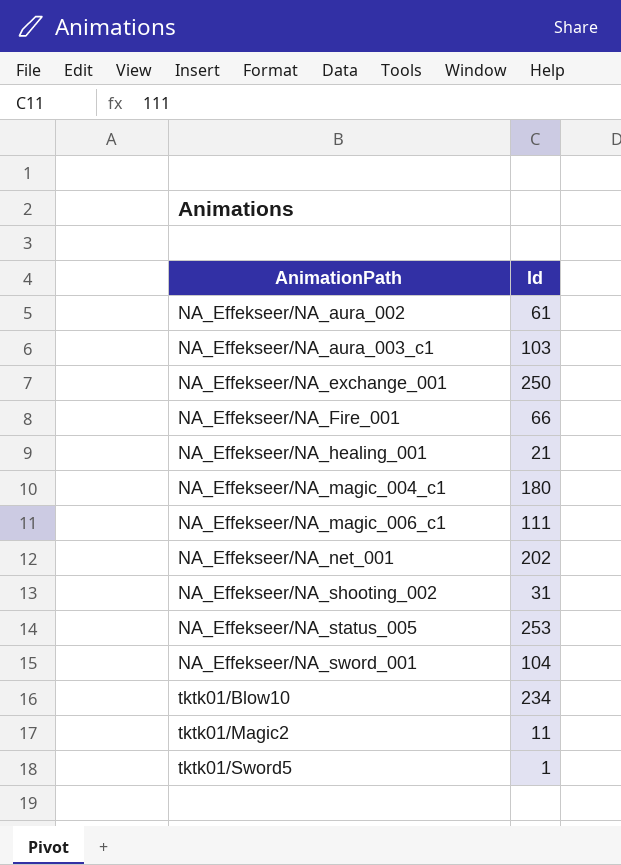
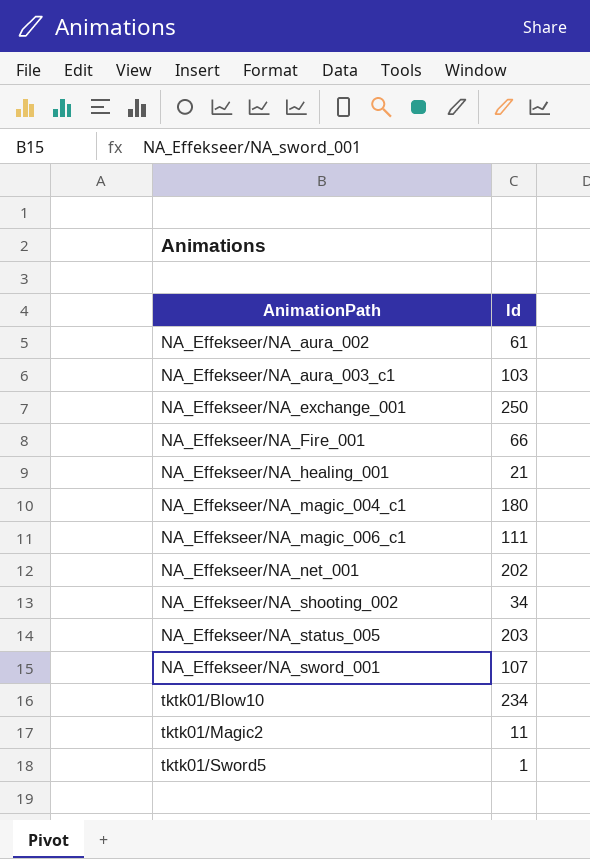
NA_Effekseer/NA_shooting_002 | Id: 31 -> 34
NA_Effekseer/NA_status_005 | Id: 253 -> 203
NA_Effekseer/NA_sword_001 | Id: 104 -> 107

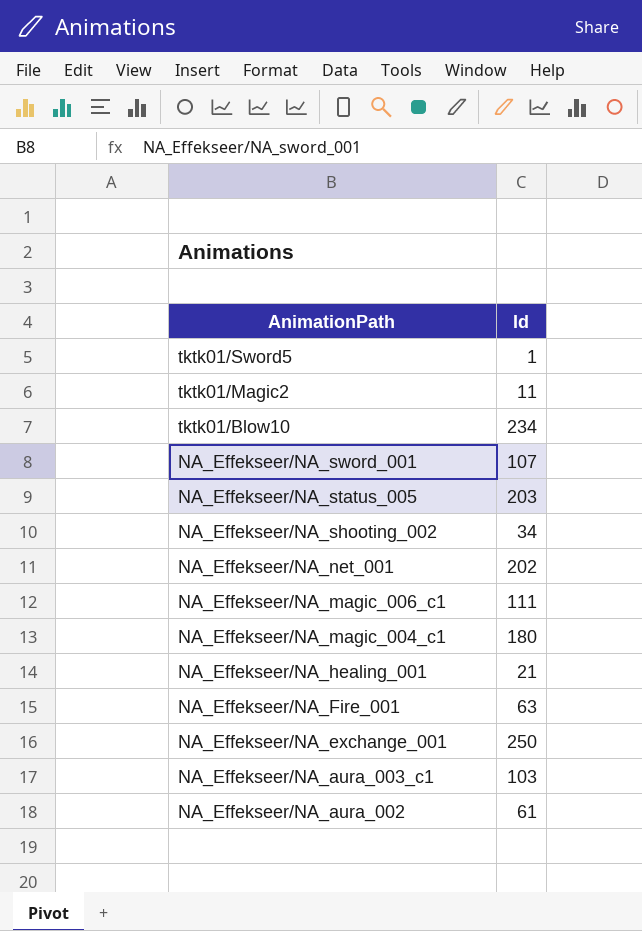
row order: AnimationPath ascending -> AnimationPath descending
NA_Effekseer/NA_Fire_001 | Id: 66 -> 63

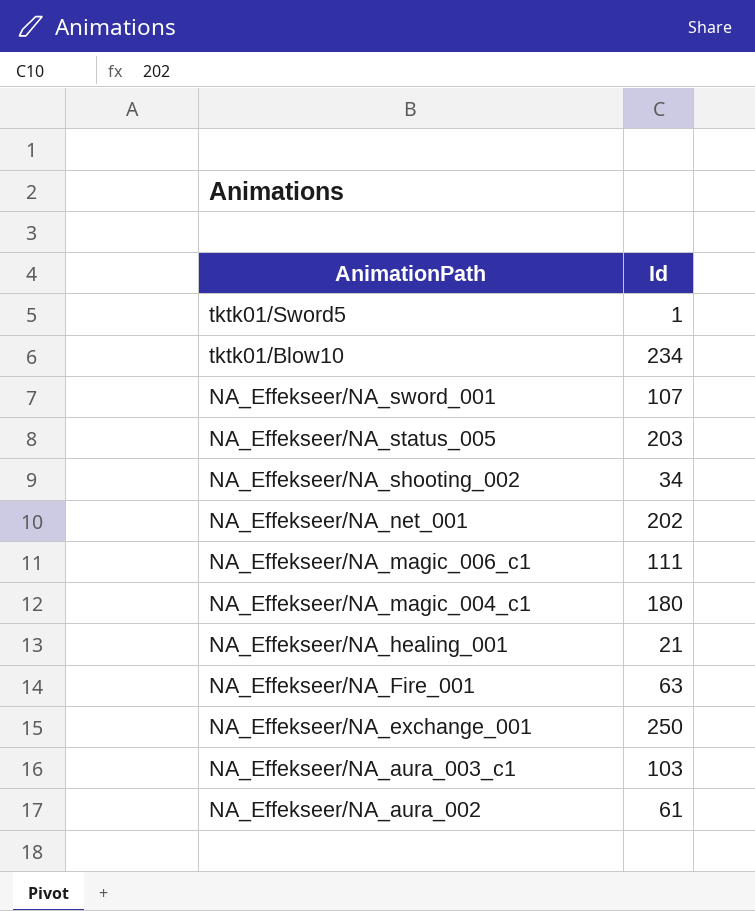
row tktk01/Magic2: 11 -> none

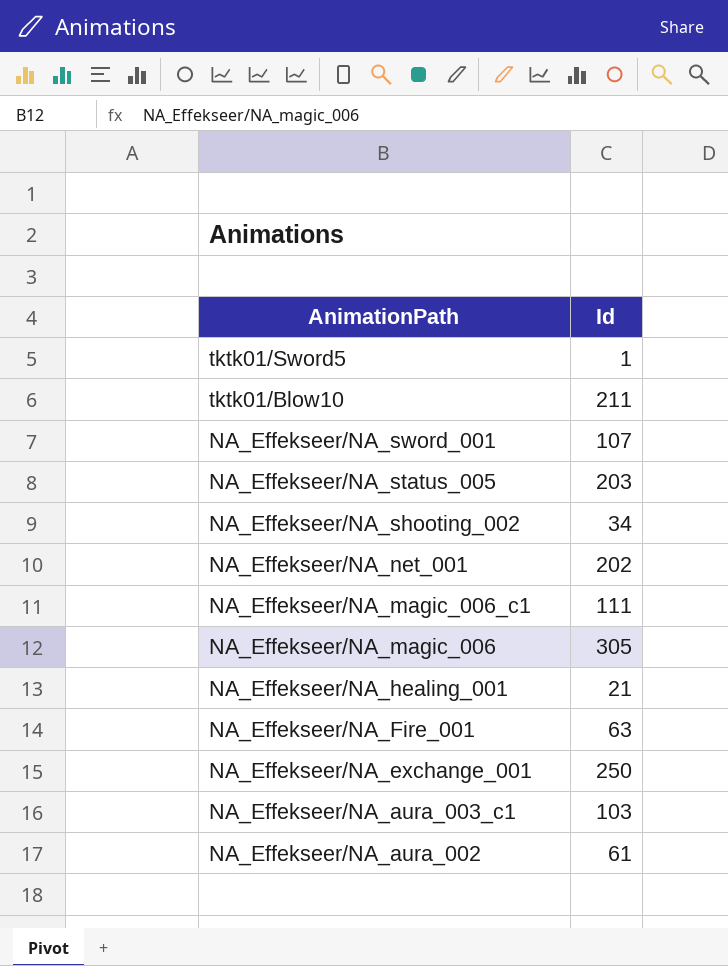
row NA_Effekseer/NA_magic_004_c1: 180 -> none
tktk01/Blow10 | Id: 234 -> 211
row NA_Effekseer/NA_magic_006: none -> 305

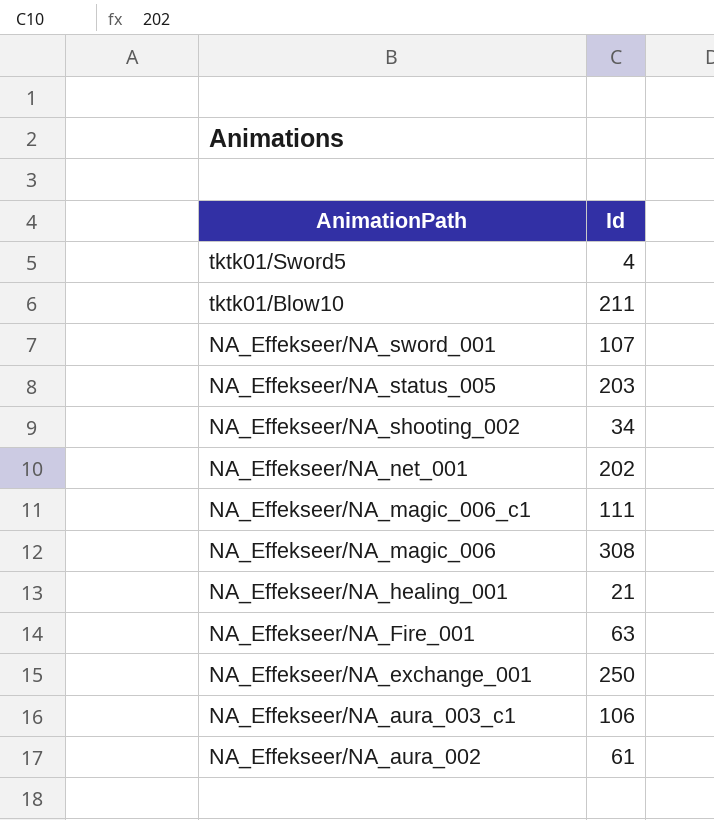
tktk01/Sword5 | Id: 1 -> 4
NA_Effekseer/NA_magic_006 | Id: 305 -> 308
NA_Effekseer/NA_aura_003_c1 | Id: 103 -> 106

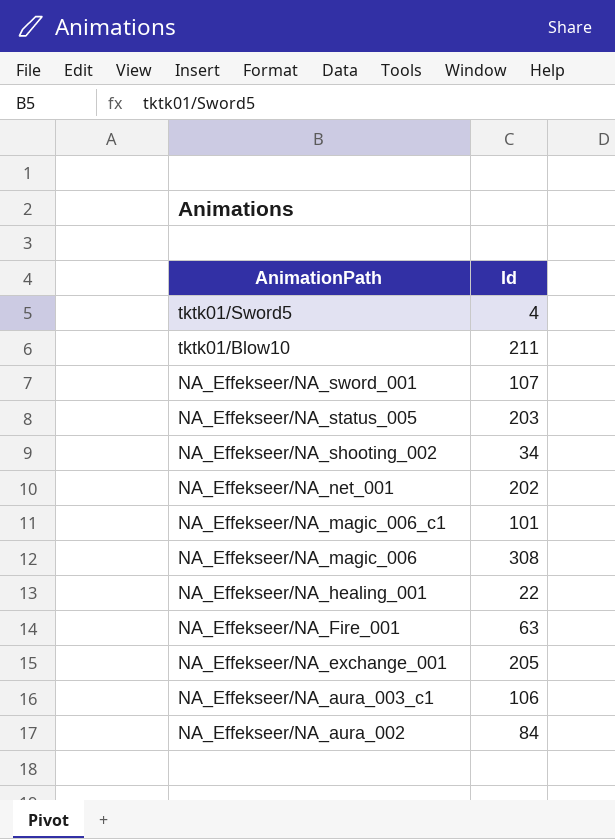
NA_Effekseer/NA_magic_006_c1 | Id: 111 -> 101
NA_Effekseer/NA_healing_001 | Id: 21 -> 22
NA_Effekseer/NA_exchange_001 | Id: 250 -> 205
NA_Effekseer/NA_aura_002 | Id: 61 -> 84

